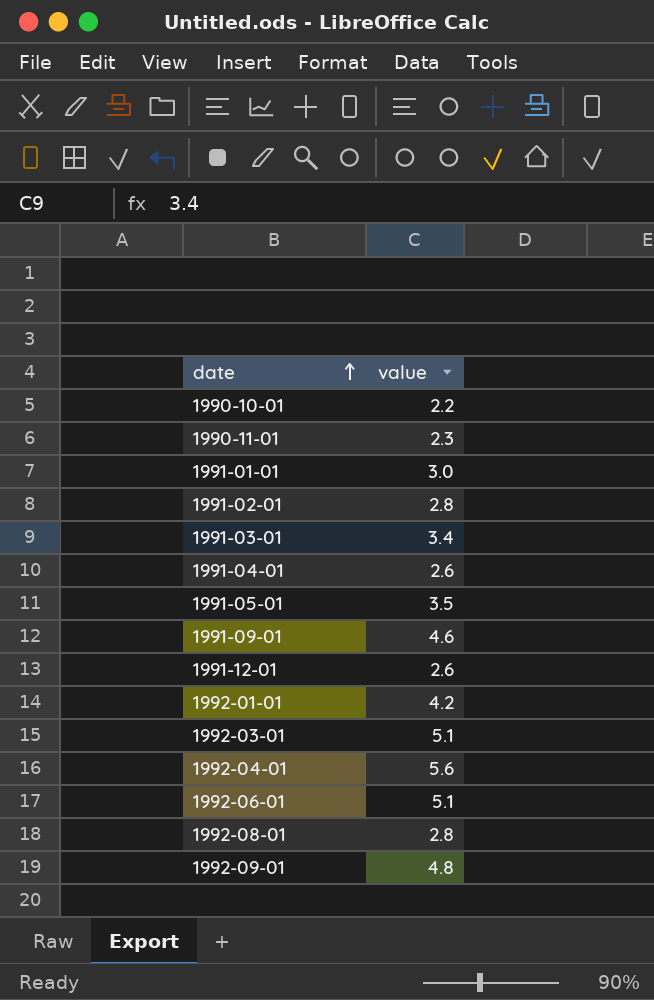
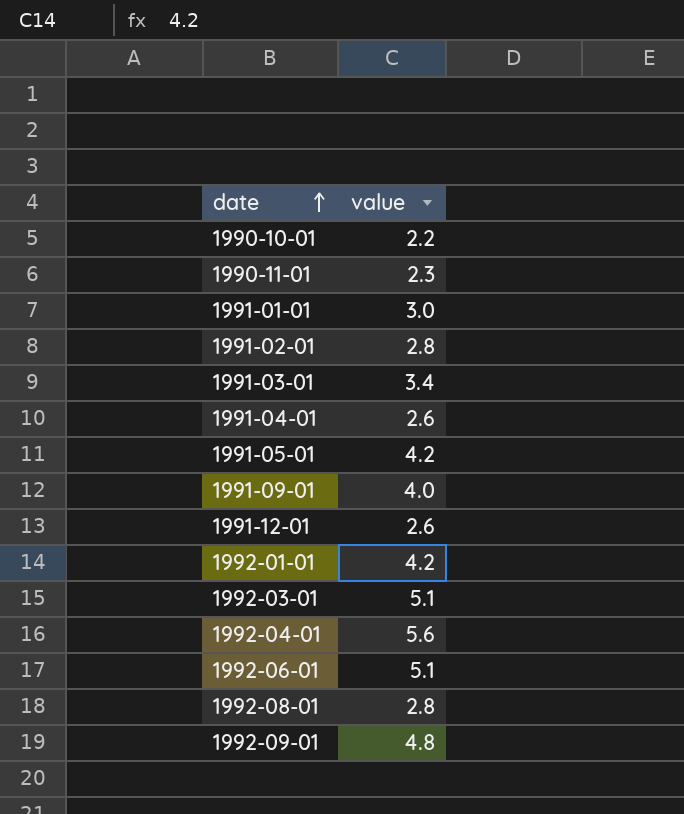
1991-05-01 | value: 3.5 -> 4.2
1991-09-01 | value: 4.6 -> 4.0

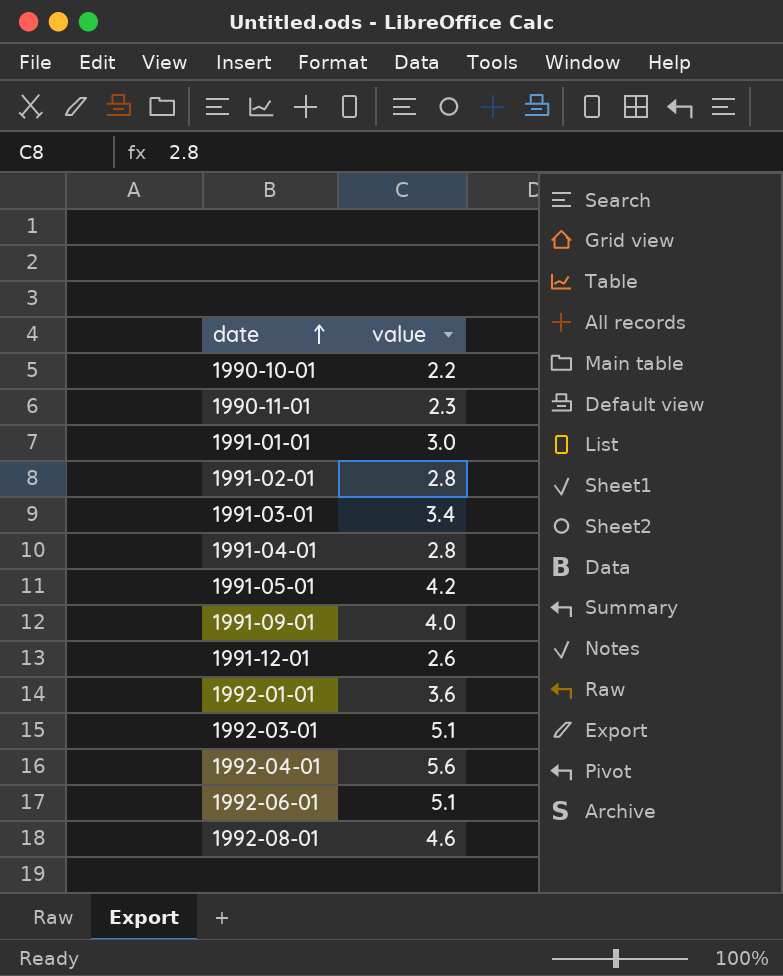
row 1992-09-01: 4.8 -> none
1991-04-01 | value: 2.6 -> 2.8
1992-01-01 | value: 4.2 -> 3.6
1992-08-01 | value: 2.8 -> 4.6

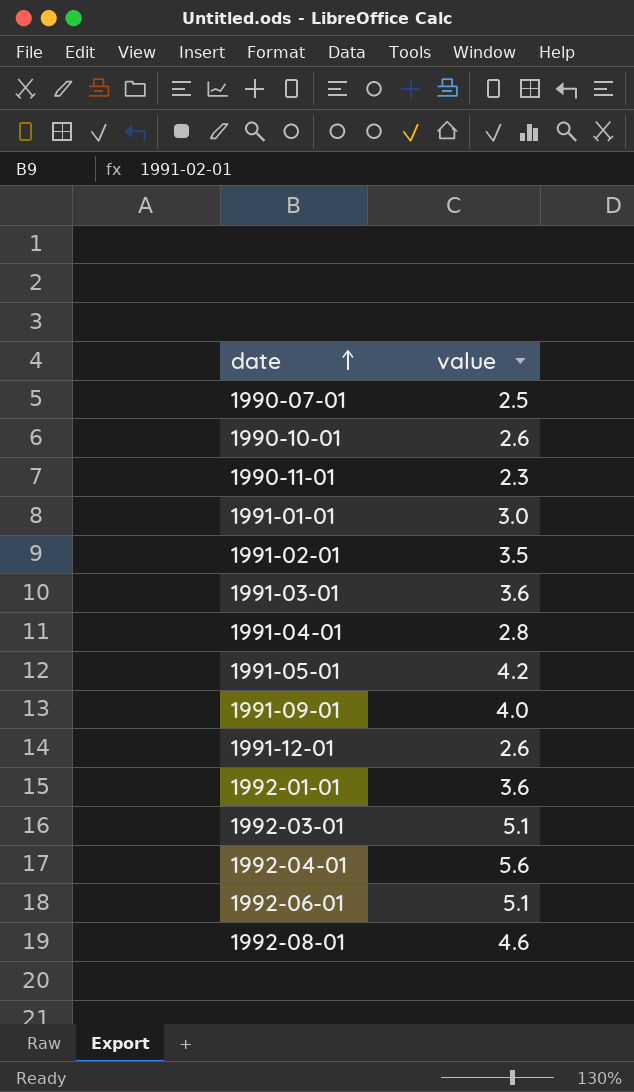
row 1990-07-01: none -> 2.5
1990-10-01 | value: 2.2 -> 2.6
1991-02-01 | value: 2.8 -> 3.5
1991-03-01 | value: 3.4 -> 3.6

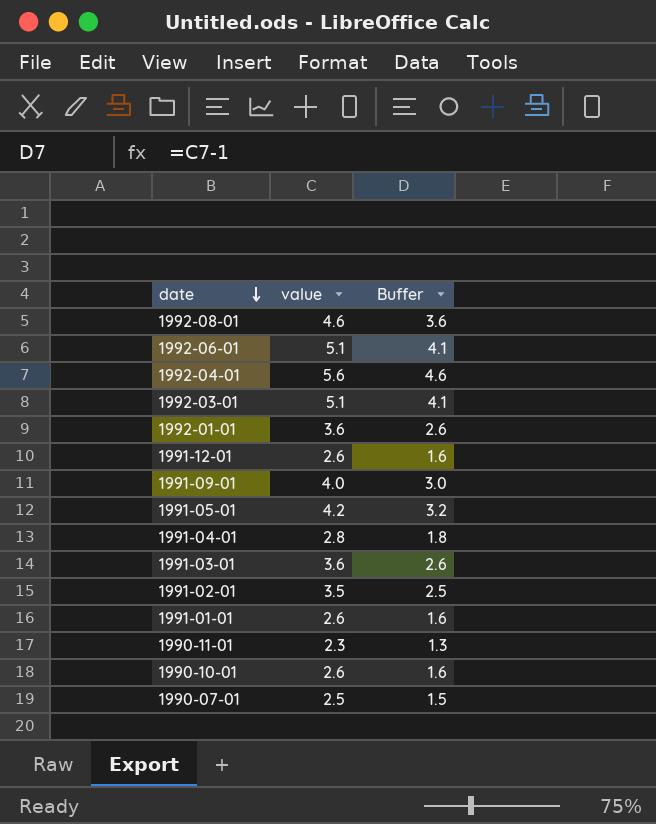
row order: date ascending -> date descending
column Buffer | formula: none -> [value] - 1
1991-01-01 | value: 3.0 -> 2.6

